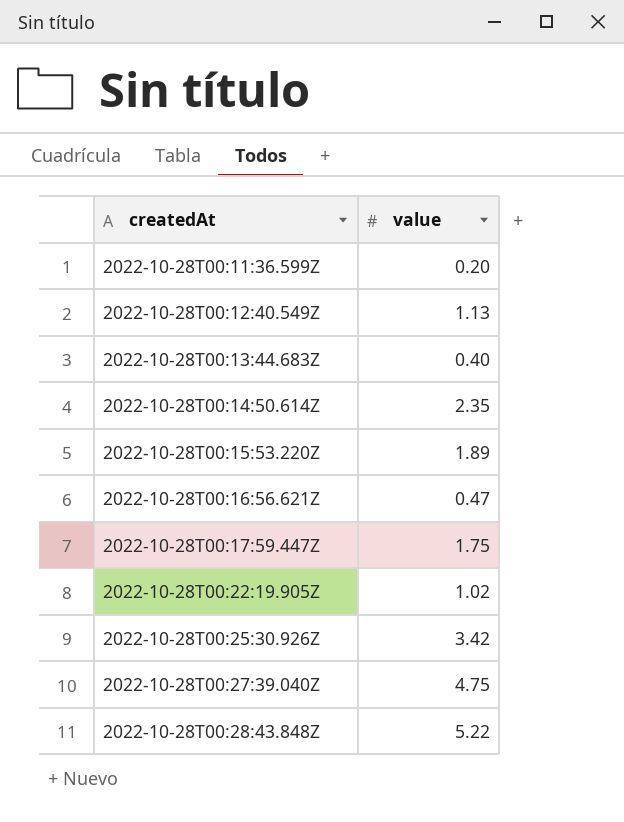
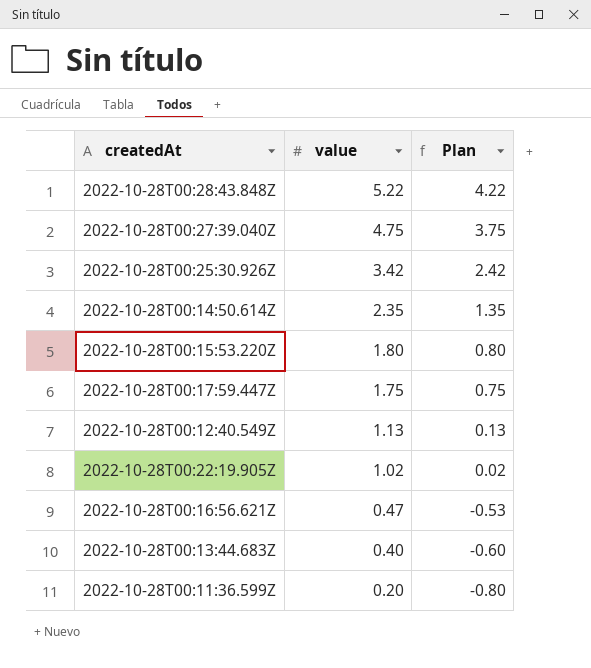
row order: createdAt ascending -> value descending
column Plan | formula: none -> [value] - 1
2022-10-28T00:15:53.220Z | value: 1.89 -> 1.80

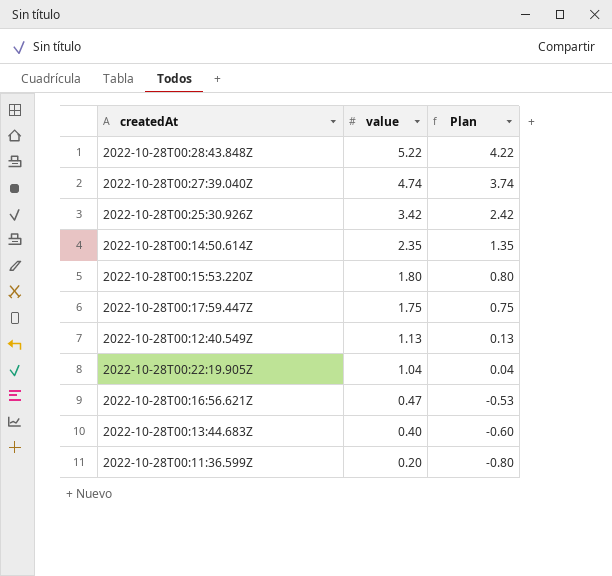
2022-10-28T00:27:39.040Z | value: 4.75 -> 4.74
2022-10-28T00:27:39.040Z | Plan: 3.75 -> 3.74
2022-10-28T00:22:19.905Z | value: 1.02 -> 1.04
2022-10-28T00:22:19.905Z | Plan: 0.02 -> 0.04

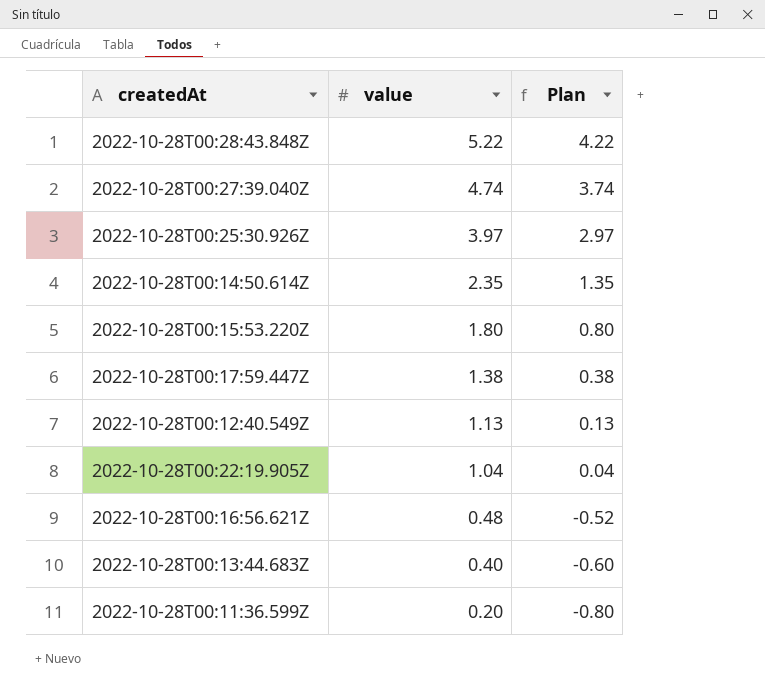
2022-10-28T00:25:30.926Z | value: 3.42 -> 3.97
2022-10-28T00:25:30.926Z | Plan: 2.42 -> 2.97
2022-10-28T00:17:59.447Z | value: 1.75 -> 1.38
2022-10-28T00:17:59.447Z | Plan: 0.75 -> 0.38
2022-10-28T00:16:56.621Z | value: 0.47 -> 0.48
2022-10-28T00:16:56.621Z | Plan: -0.53 -> -0.52

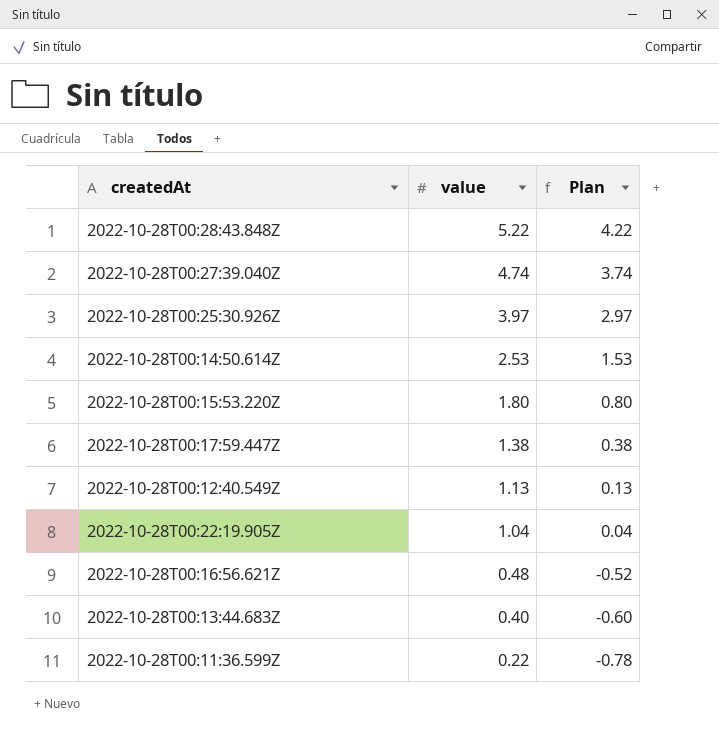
2022-10-28T00:14:50.614Z | value: 2.35 -> 2.53
2022-10-28T00:14:50.614Z | Plan: 1.35 -> 1.53
2022-10-28T00:11:36.599Z | value: 0.20 -> 0.22
2022-10-28T00:11:36.599Z | Plan: -0.80 -> -0.78

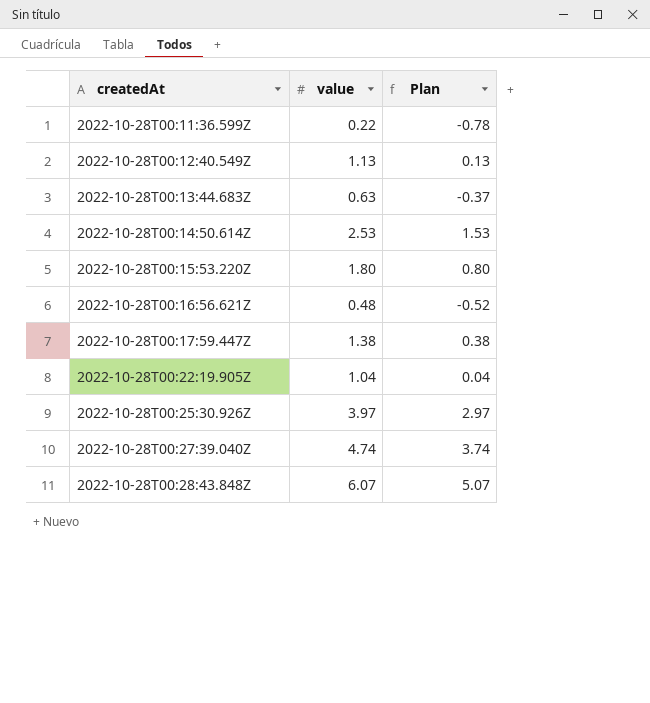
row order: value descending -> createdAt ascending
2022-10-28T00:13:44.683Z | value: 0.40 -> 0.63
2022-10-28T00:13:44.683Z | Plan: -0.60 -> -0.37
2022-10-28T00:28:43.848Z | value: 5.22 -> 6.07
2022-10-28T00:28:43.848Z | Plan: 4.22 -> 5.07

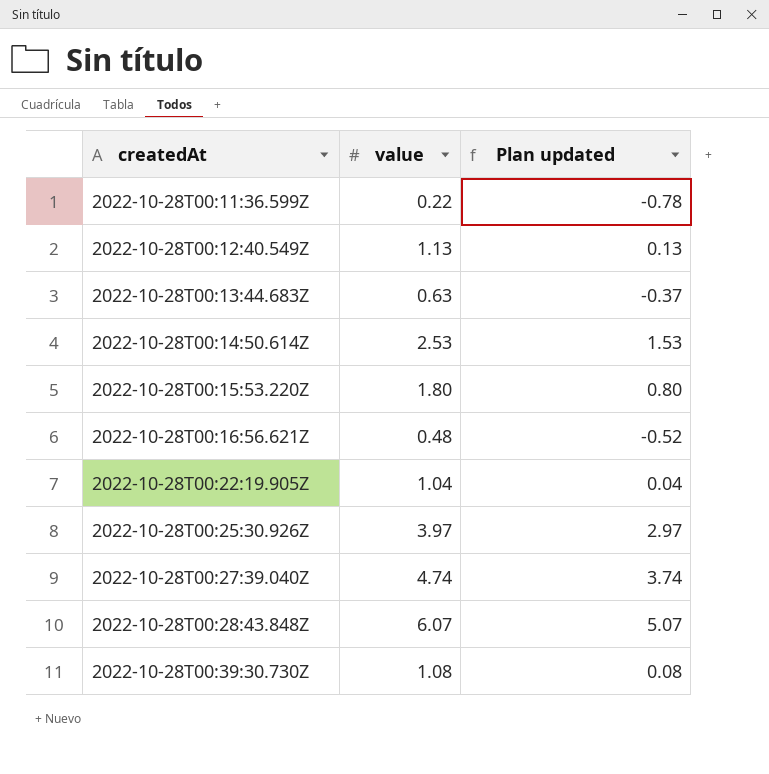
column name: Plan -> Plan updated
row 2022-10-28T00:17:59.447Z: 1.38 | 0.38 -> none
row 2022-10-28T00:39:30.730Z: none -> 1.08 | 0.08

